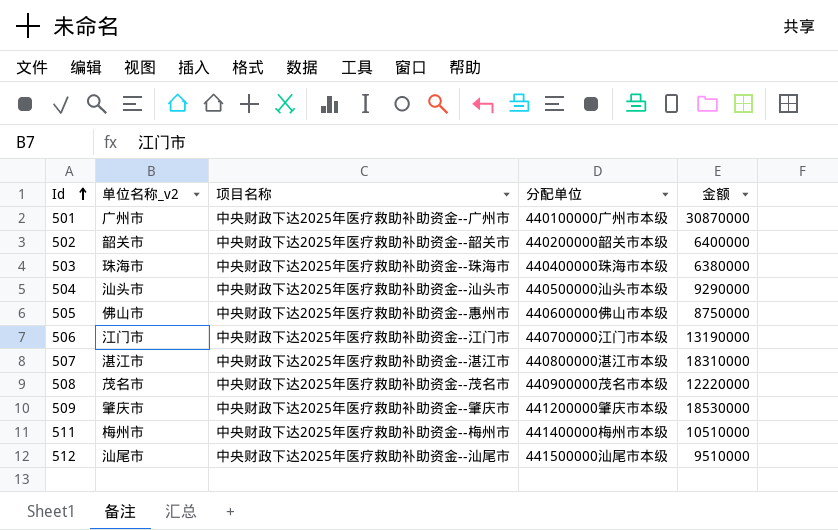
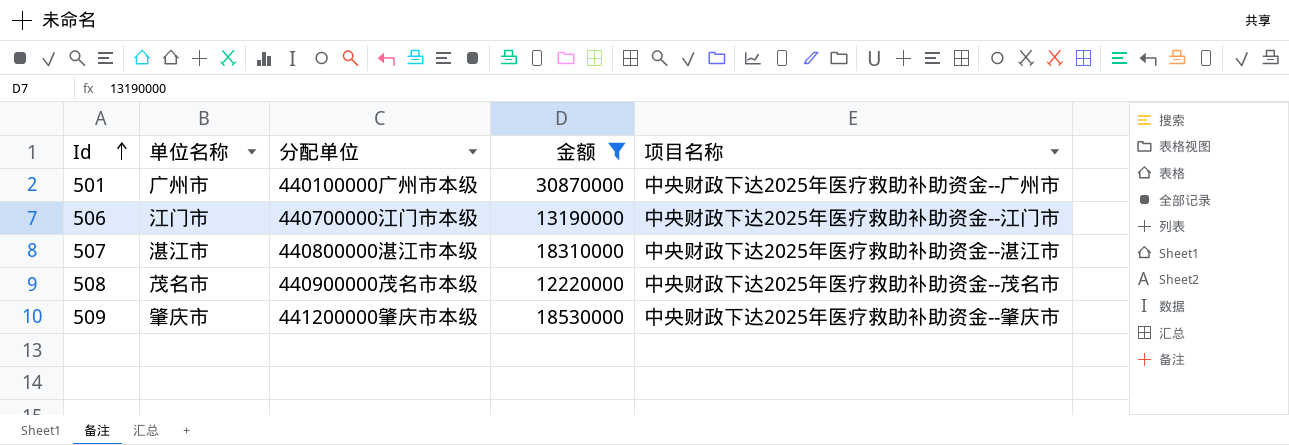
filter: none -> 金额 >= 12220000
column name: 单位名称_v2 -> 单位名称
column 项目名称 | position: 3 -> 5

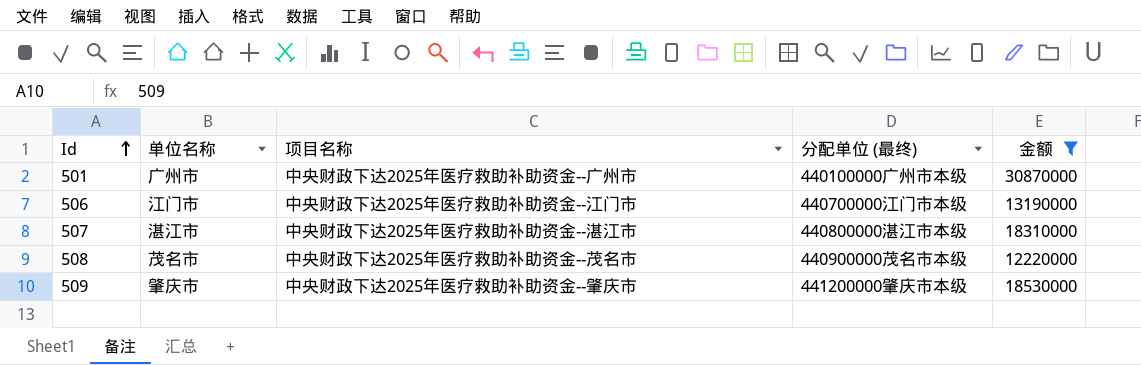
column 项目名称 | position: 5 -> 3
column name: 分配单位 -> 分配单位 (最终)

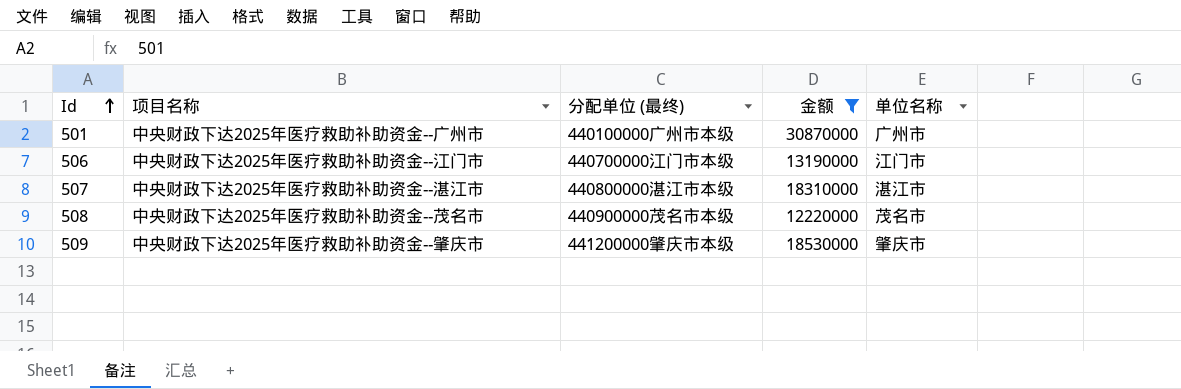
column 单位名称 | position: 2 -> 5

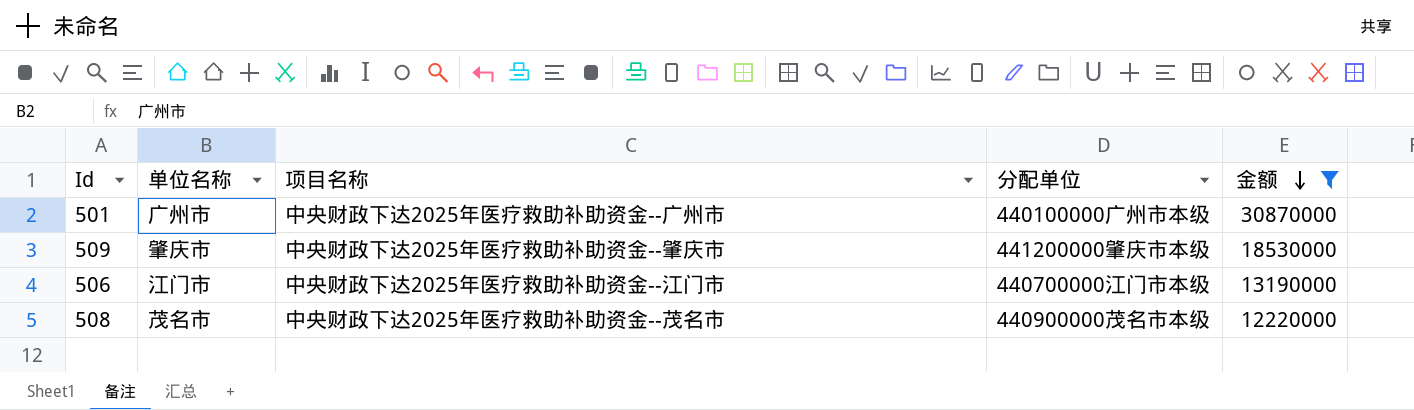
row order: Id ascending -> 金额 descending
column 单位名称 | position: 5 -> 2
column name: 分配单位 (最终) -> 分配单位
row 507: 中央财政下达2025年医疗救助补助资金--湛江市 | 440800000湛江市本级 | 18310000 | 湛江市 -> none

